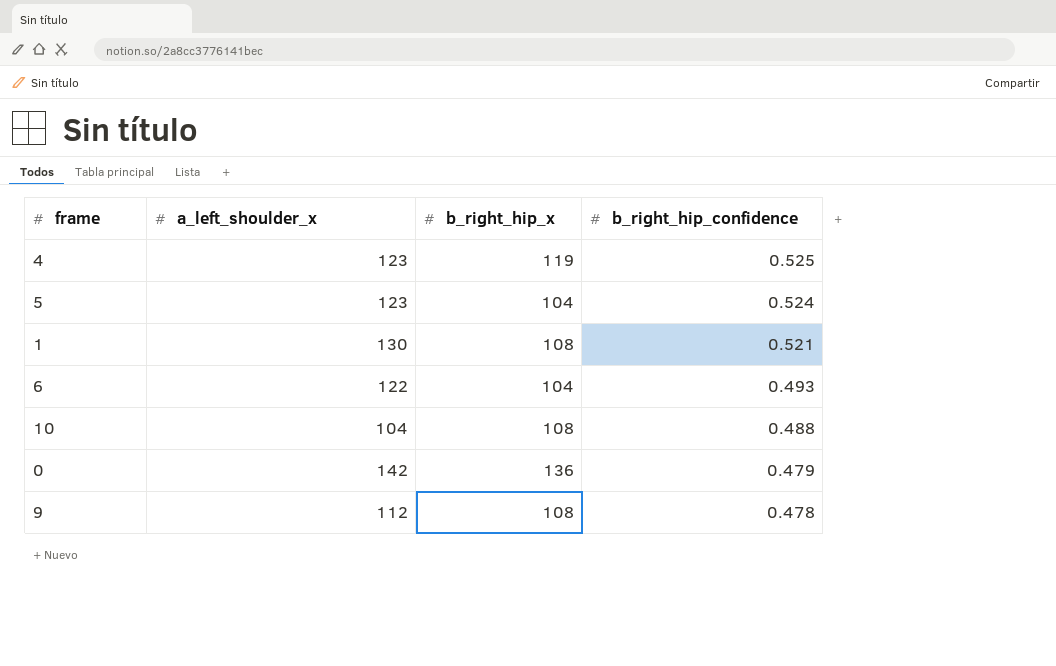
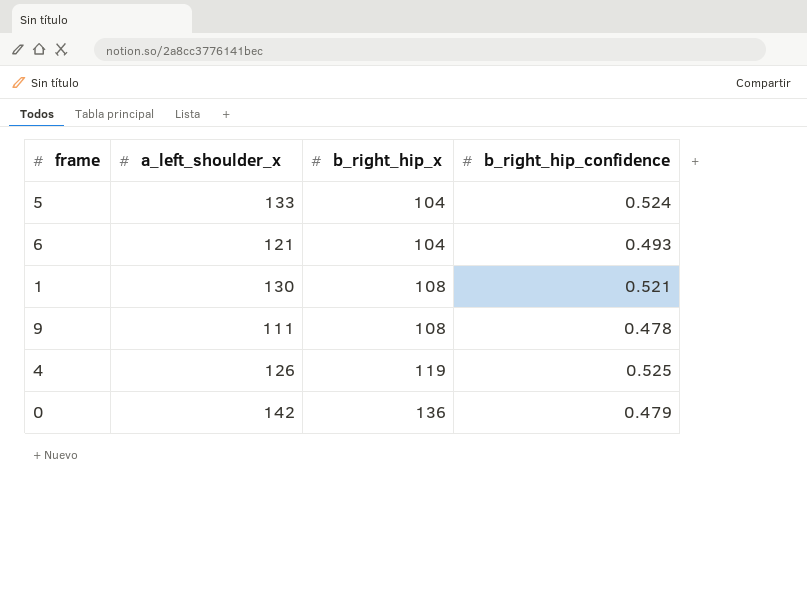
row order: b_right_hip_confidence descending -> b_right_hip_x ascending
row 10: 104 | 108 | 0.488 -> none
5 | a_left_shoulder_x: 123 -> 133
6 | a_left_shoulder_x: 122 -> 121
9 | a_left_shoulder_x: 112 -> 111
4 | a_left_shoulder_x: 123 -> 126

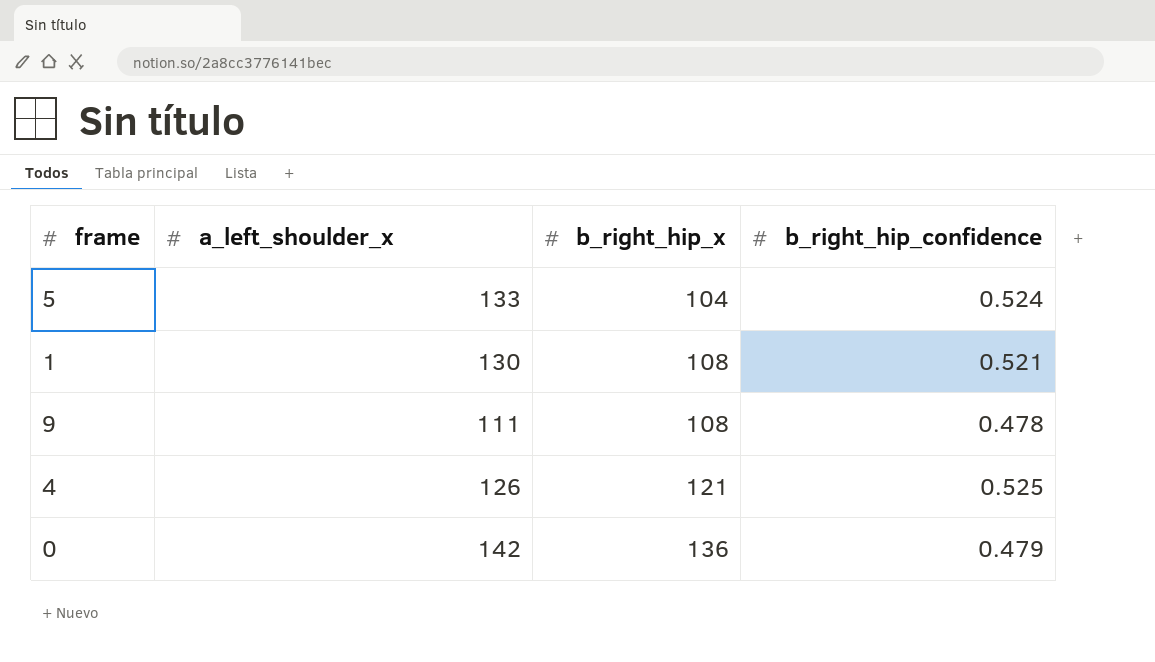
row 6: 121 | 104 | 0.493 -> none
4 | b_right_hip_x: 119 -> 121

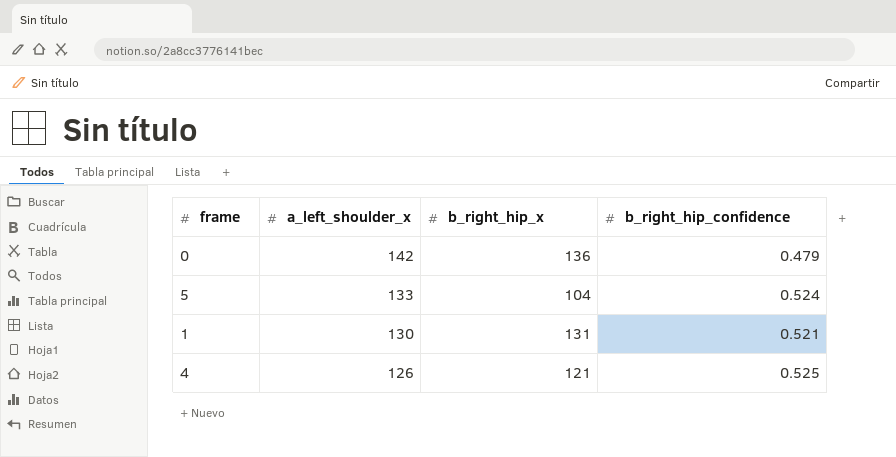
row order: b_right_hip_x ascending -> a_left_shoulder_x descending
row 9: 111 | 108 | 0.478 -> none
1 | b_right_hip_x: 108 -> 131

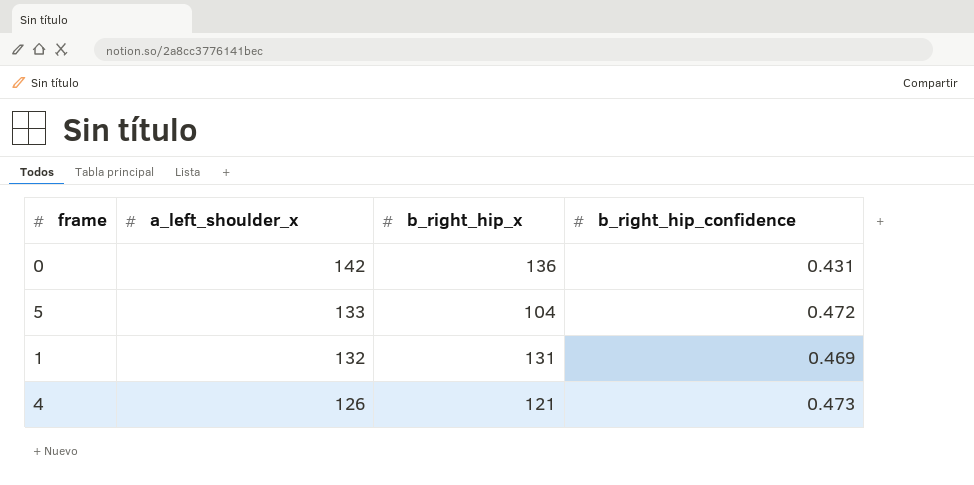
0 | b_right_hip_confidence: 0.479 -> 0.431
5 | b_right_hip_confidence: 0.524 -> 0.472
1 | a_left_shoulder_x: 130 -> 132
1 | b_right_hip_confidence: 0.521 -> 0.469
4 | b_right_hip_confidence: 0.525 -> 0.473

